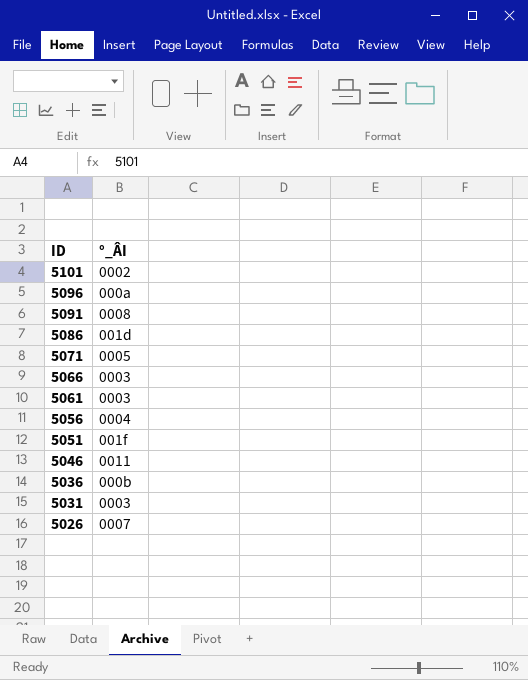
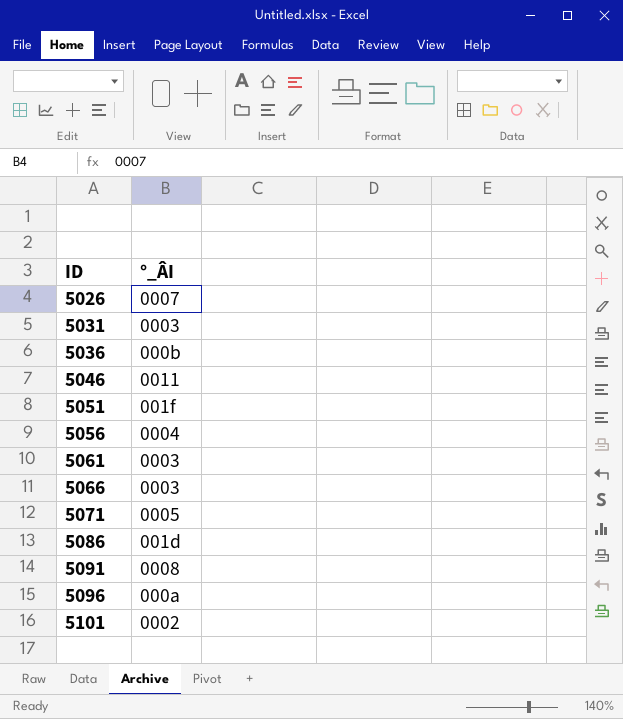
row order: ID descending -> ID ascending

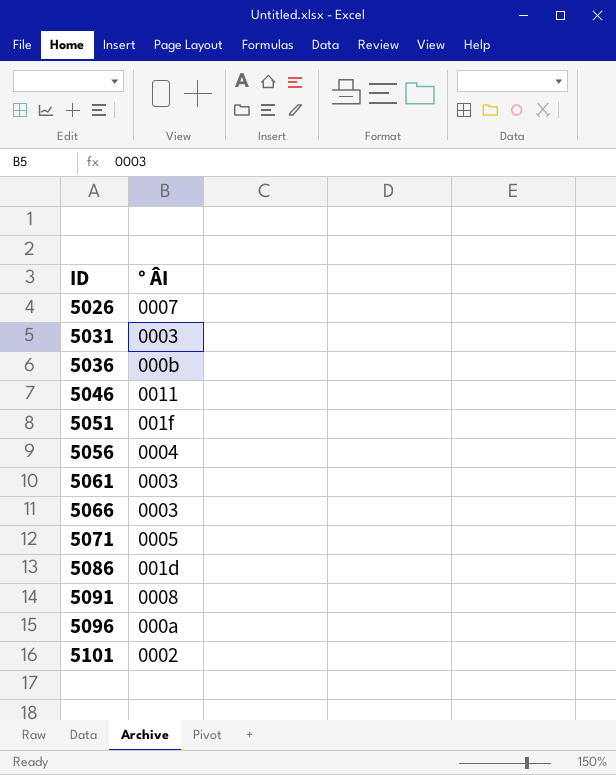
column name: °_ÂI -> ° ÂI

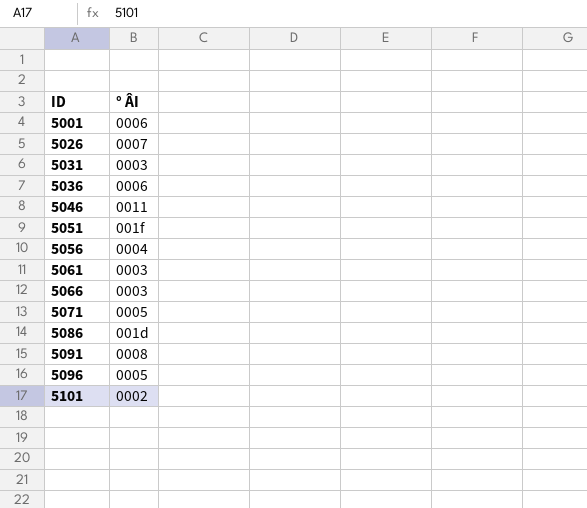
row 5001: none -> 0006
5036 | ° ÂI: 000b -> 0006
5096 | ° ÂI: 000a -> 0005

